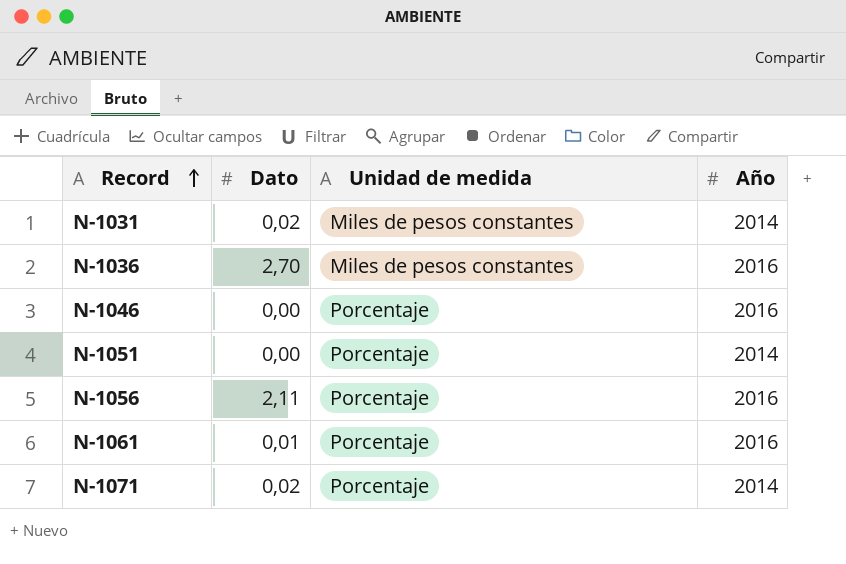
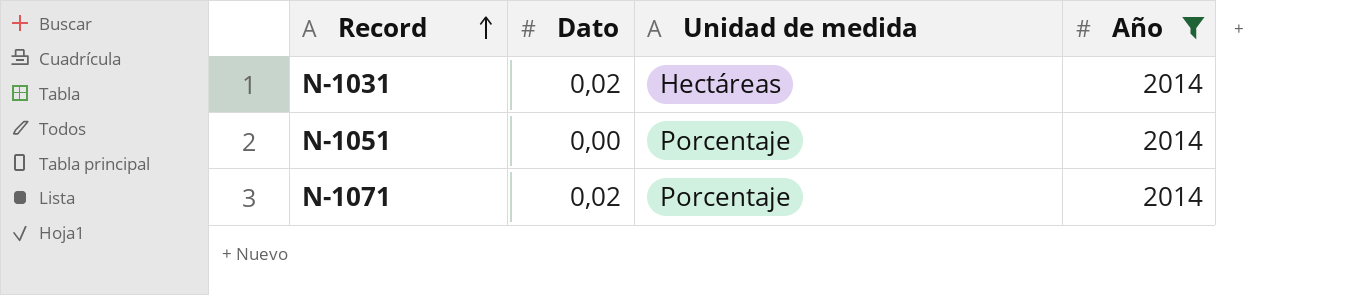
filter: none -> Año = 2014
N-1031 | Unidad de medida: Miles de pesos constantes -> Hectáreas

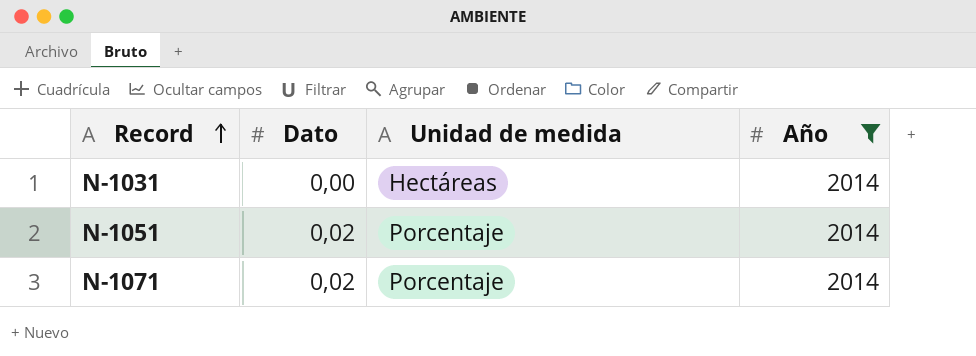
N-1031 | Dato: 0,02 -> 0,00
N-1051 | Dato: 0,00 -> 0,02

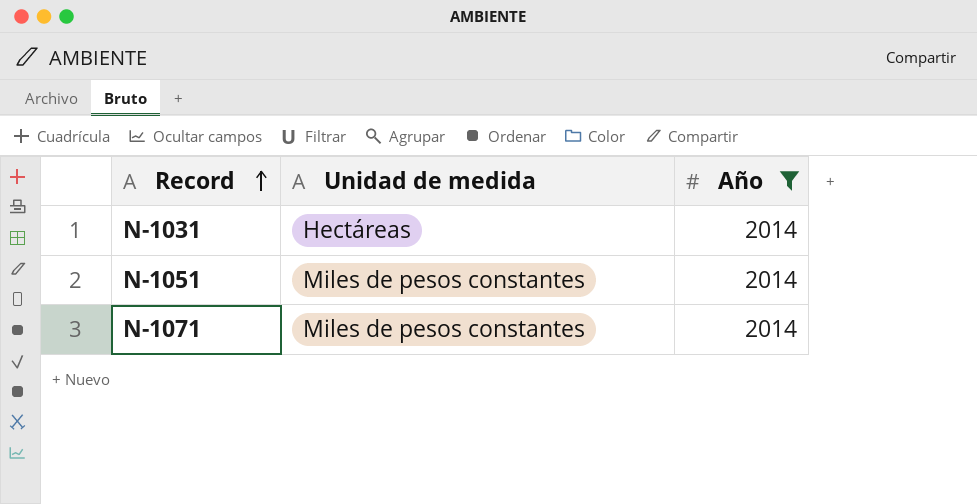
column Dato | position: 2 -> none
N-1051 | Unidad de medida: Porcentaje -> Miles de pesos constantes
N-1071 | Unidad de medida: Porcentaje -> Miles de pesos constantes

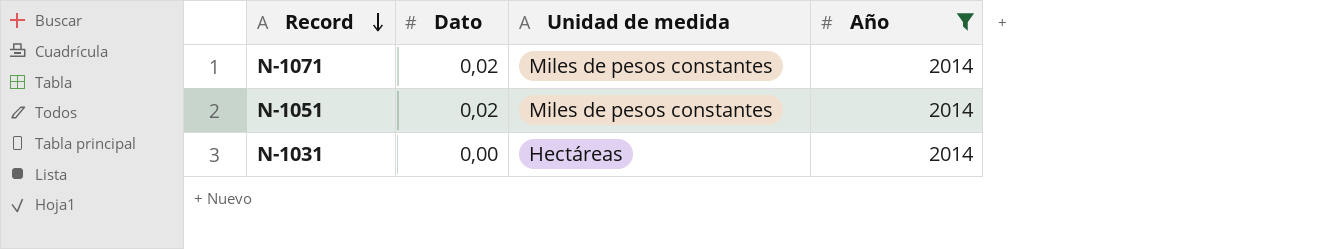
row order: Record ascending -> Record descending
column Dato | position: none -> 2

